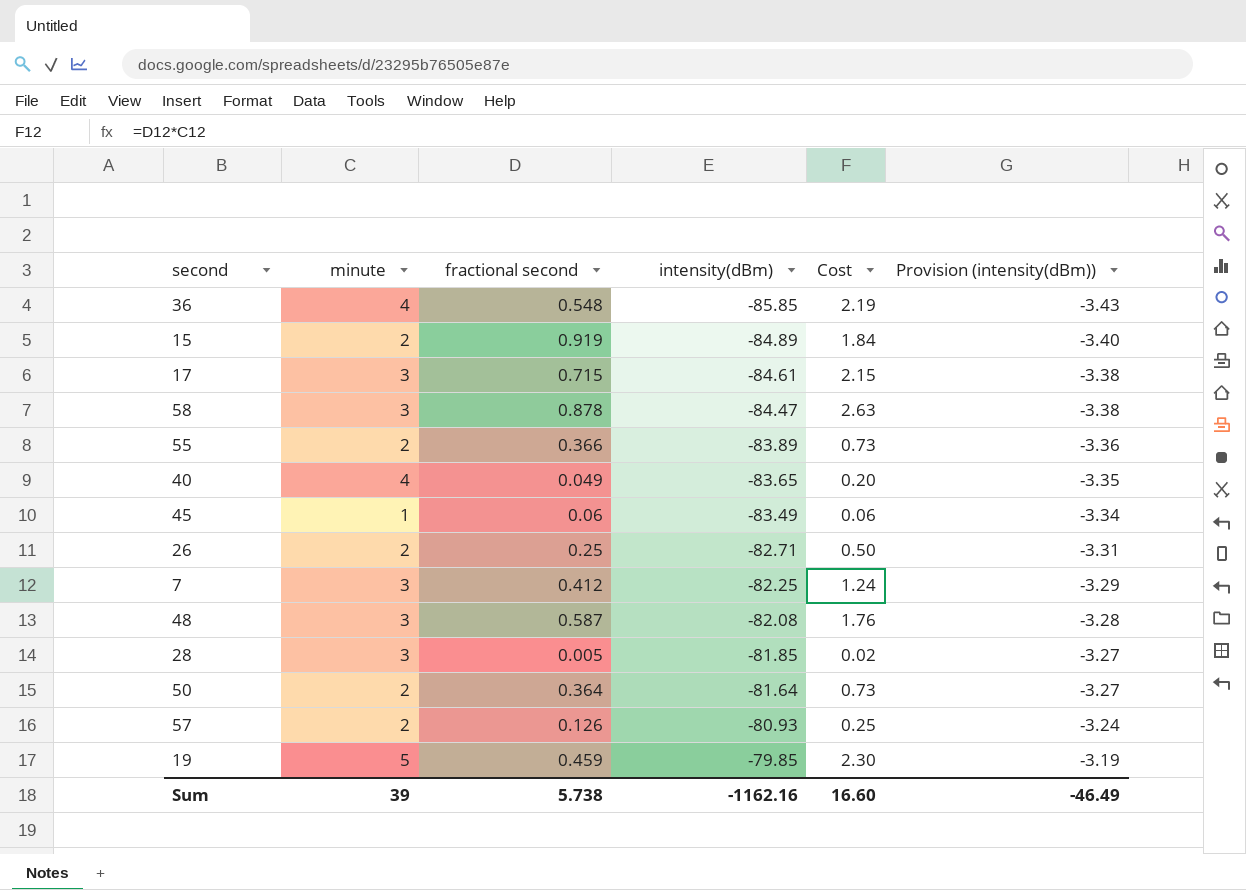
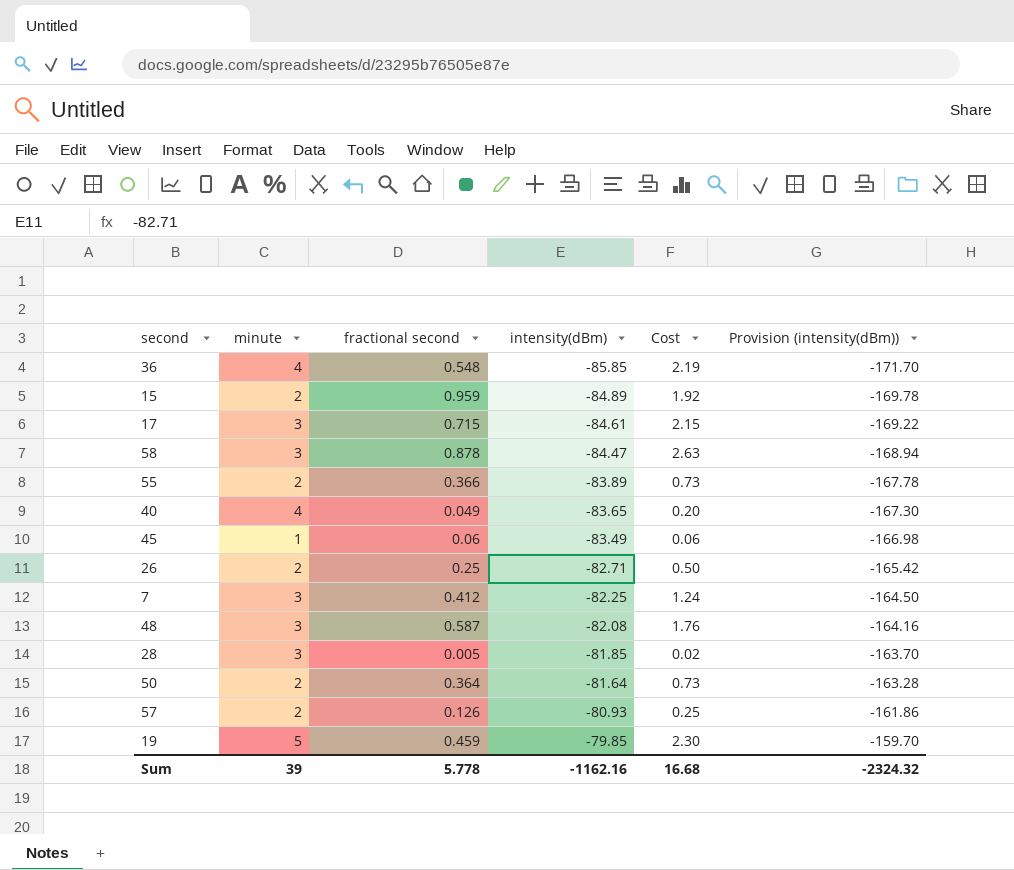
column Provision (intensity(dBm)) | formula: [intensity(dBm)] * 0.04 -> [intensity(dBm)] * 2
15 | fractional second: 0.919 -> 0.959
15 | Cost: 1.84 -> 1.92
Sum | fractional second: 5.738 -> 5.778
Sum | Cost: 16.60 -> 16.68
Sum | Provision (intensity(dBm)): -46.49 -> -2324.32

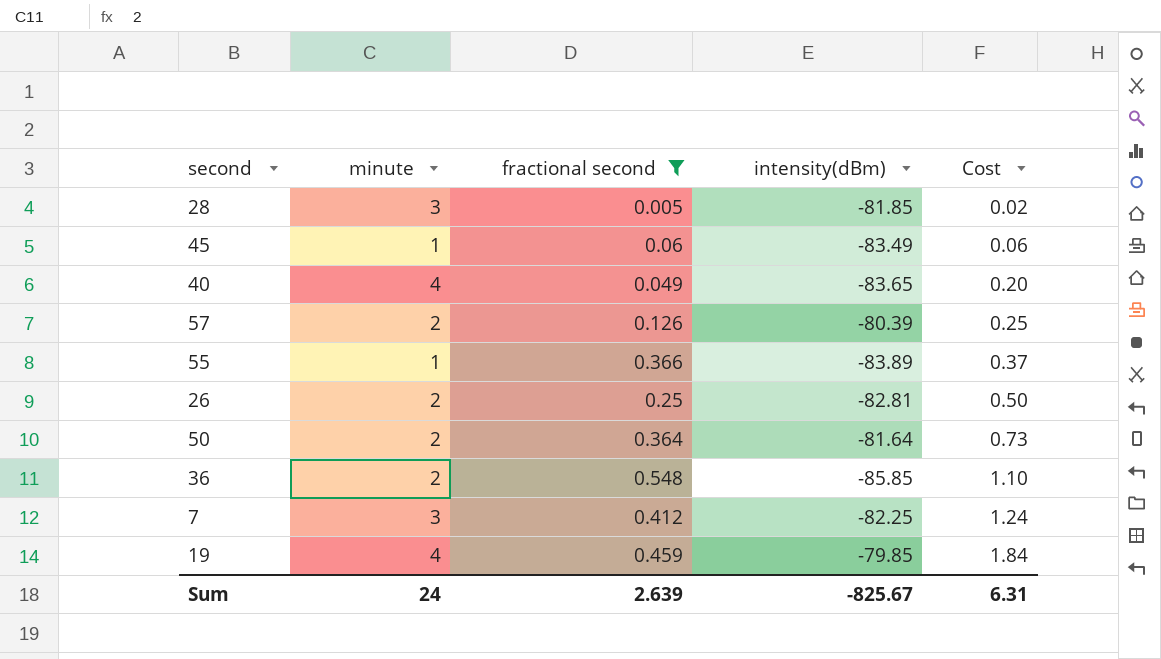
filter: none -> fractional second <= 0.548
row order: intensity(dBm) ascending -> Cost ascending
column Provision (intensity(dBm)) | formula: [intensity(dBm)] * 2 -> none
57 | intensity(dBm): -80.93 -> -80.39
55 | minute: 2 -> 1
55 | Cost: 0.73 -> 0.37
26 | intensity(dBm): -82.71 -> -82.81
36 | minute: 4 -> 2
36 | Cost: 2.19 -> 1.10
19 | minute: 5 -> 4
19 | Cost: 2.30 -> 1.84
Sum | minute: 39 -> 24
Sum | fractional second: 5.778 -> 2.639
Sum | intensity(dBm): -1162.16 -> -825.67
Sum | Cost: 16.68 -> 6.31

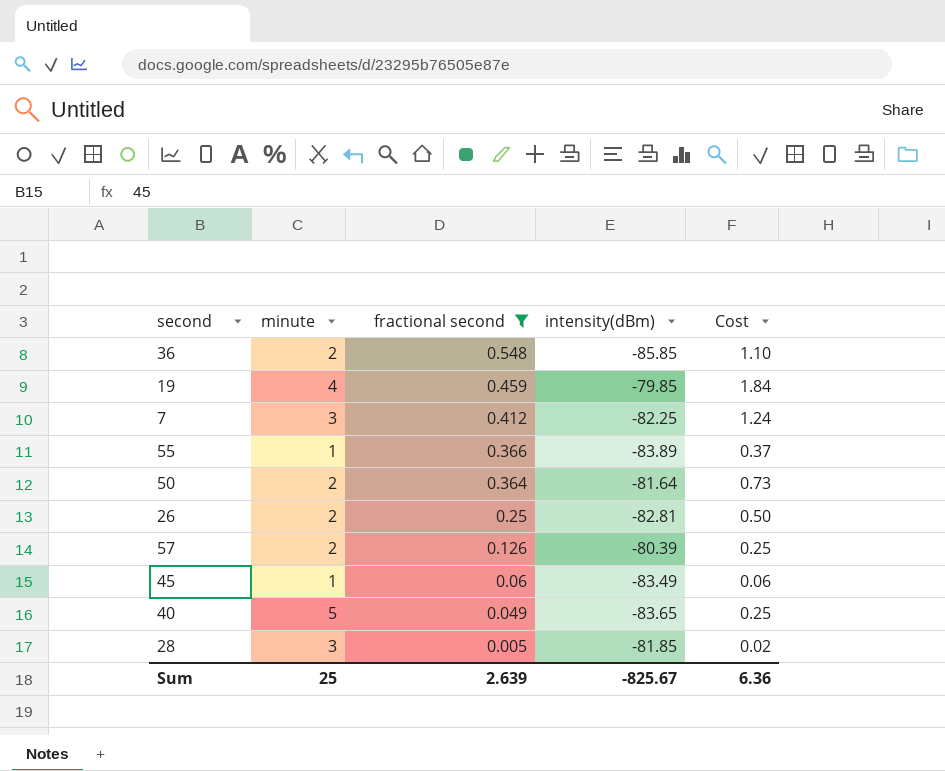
row order: Cost ascending -> fractional second descending
40 | minute: 4 -> 5
40 | Cost: 0.20 -> 0.25
Sum | minute: 24 -> 25
Sum | Cost: 6.31 -> 6.36

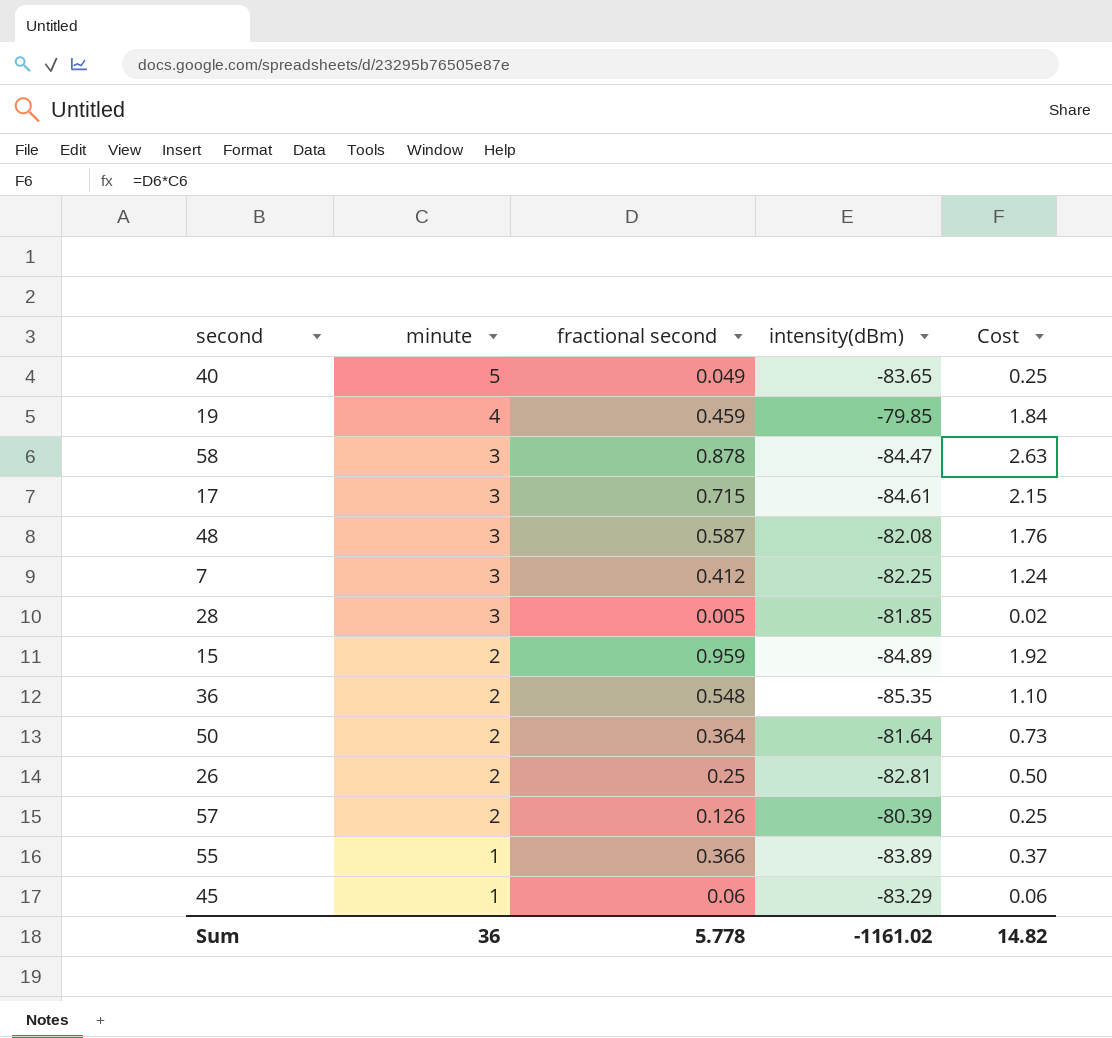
filter: fractional second <= 0.548 -> none
row order: fractional second descending -> minute descending
36 | intensity(dBm): -85.85 -> -85.35
45 | intensity(dBm): -83.49 -> -83.29
Sum | minute: 25 -> 36
Sum | fractional second: 2.639 -> 5.778
Sum | intensity(dBm): -825.67 -> -1161.02
Sum | Cost: 6.36 -> 14.82

